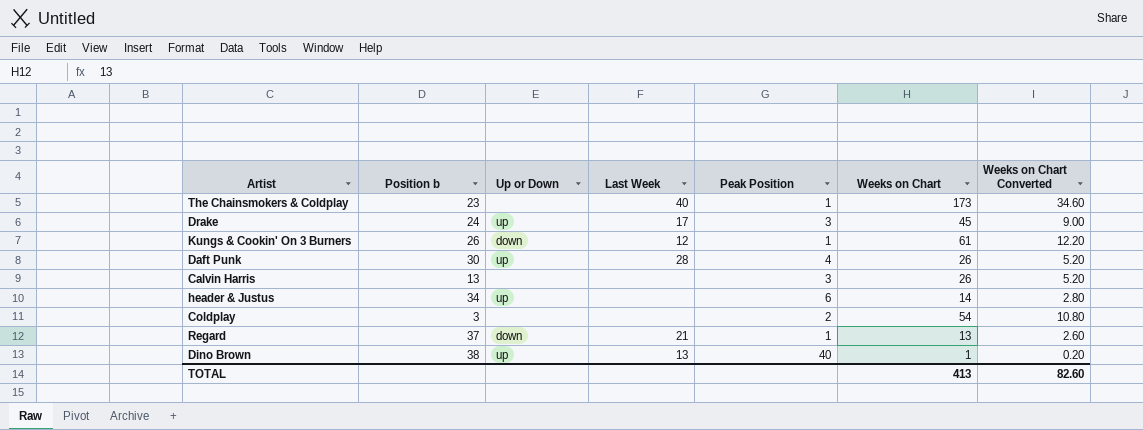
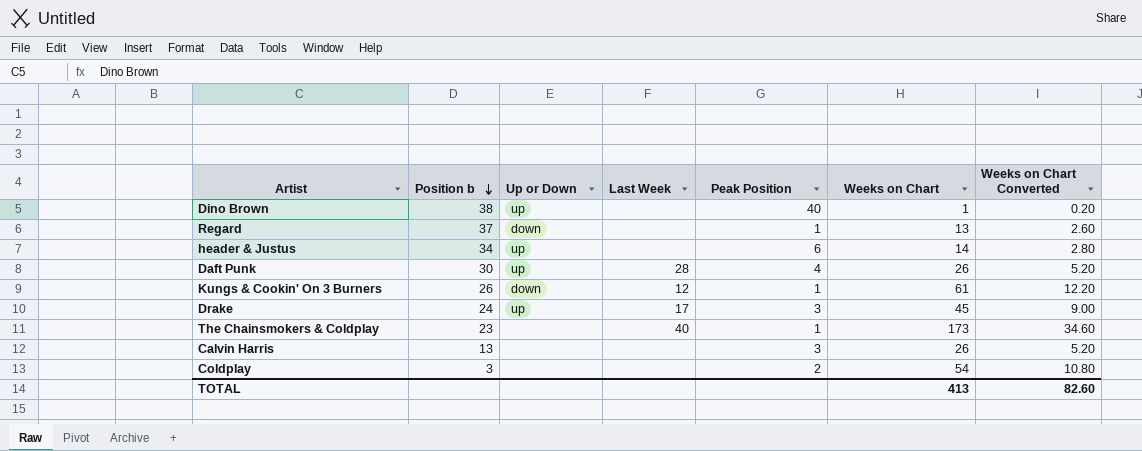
row order: none -> Position b descending
Dino Brown | Last Week: 13 -> none
Regard | Last Week: 21 -> none

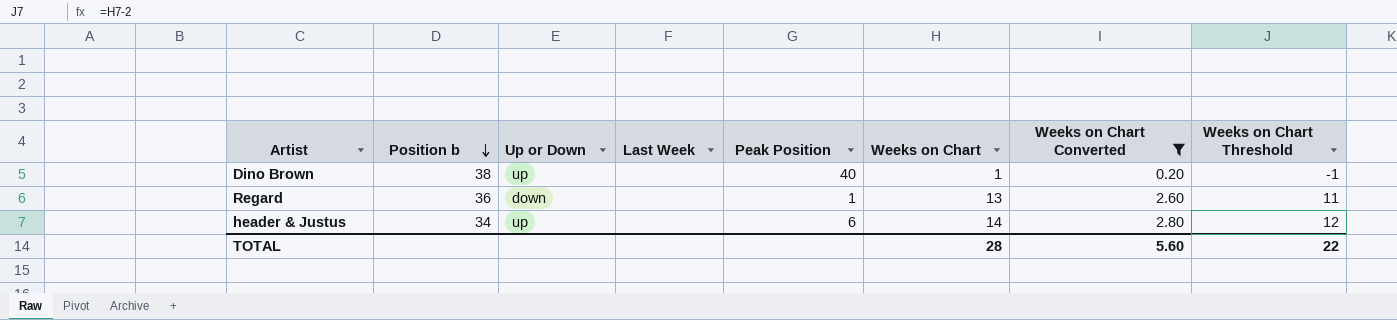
filter: none -> Weeks on Chart Converted <= 2.80
column Weeks on Chart Threshold | formula: none -> [Weeks on Chart] - 2
Regard | Position b: 37 -> 36
TOTAL | Weeks on Chart: 413 -> 28
TOTAL | Weeks on Chart Converted: 82.60 -> 5.60

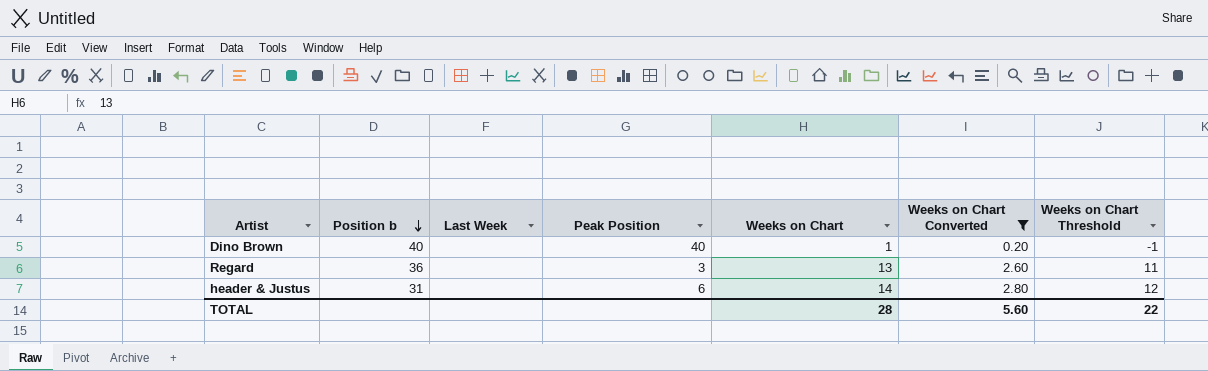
column Up or Down | position: 3 -> none
Dino Brown | Position b: 38 -> 40
Regard | Peak Position: 1 -> 3
header & Justus | Position b: 34 -> 31

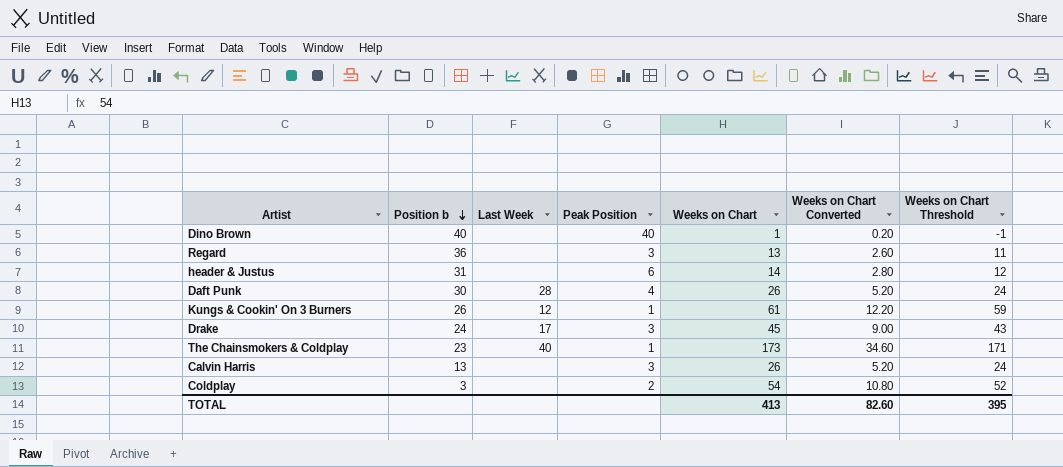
filter: Weeks on Chart Converted <= 2.80 -> none
TOTAL | Weeks on Chart: 28 -> 413
TOTAL | Weeks on Chart Converted: 5.60 -> 82.60
TOTAL | Weeks on Chart Threshold: 22 -> 395

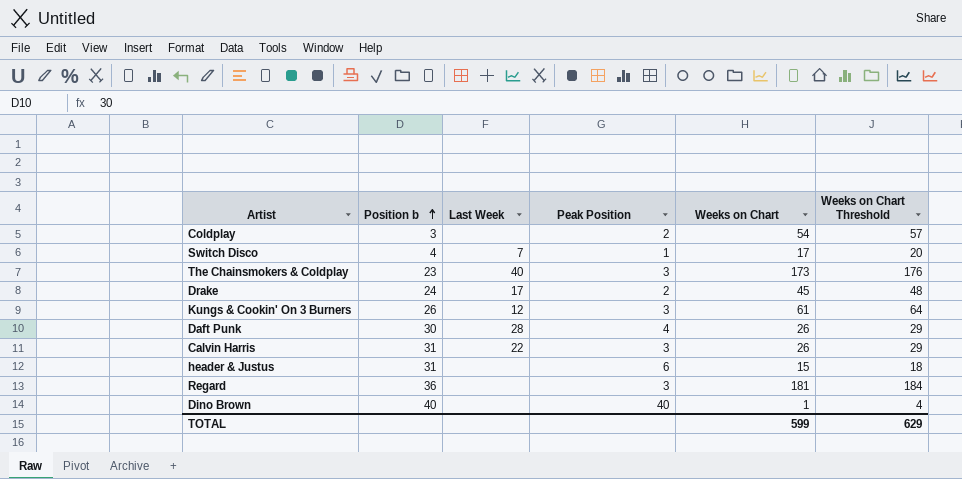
row order: Position b descending -> Position b ascending
column Weeks on Chart Converted | formula: [Weeks on Chart] * 0.2 -> none
column Weeks on Chart Threshold | formula: [Weeks on Chart] - 2 -> [Weeks on Chart] + 3
row Switch Disco: none -> 4 | 7 | 1 | 17 | 20
The Chainsmokers & Coldplay | Peak Position: 1 -> 3
Drake | Peak Position: 3 -> 2
Kungs & Cookin' On 3 Burners | Peak Position: 1 -> 3
Calvin Harris | Position b: 13 -> 31
Calvin Harris | Last Week: none -> 22
header & Justus | Weeks on Chart: 14 -> 15
Regard | Weeks on Chart: 13 -> 181
TOTAL | Weeks on Chart: 413 -> 599
TOTAL | Weeks on Chart Threshold: 395 -> 629

